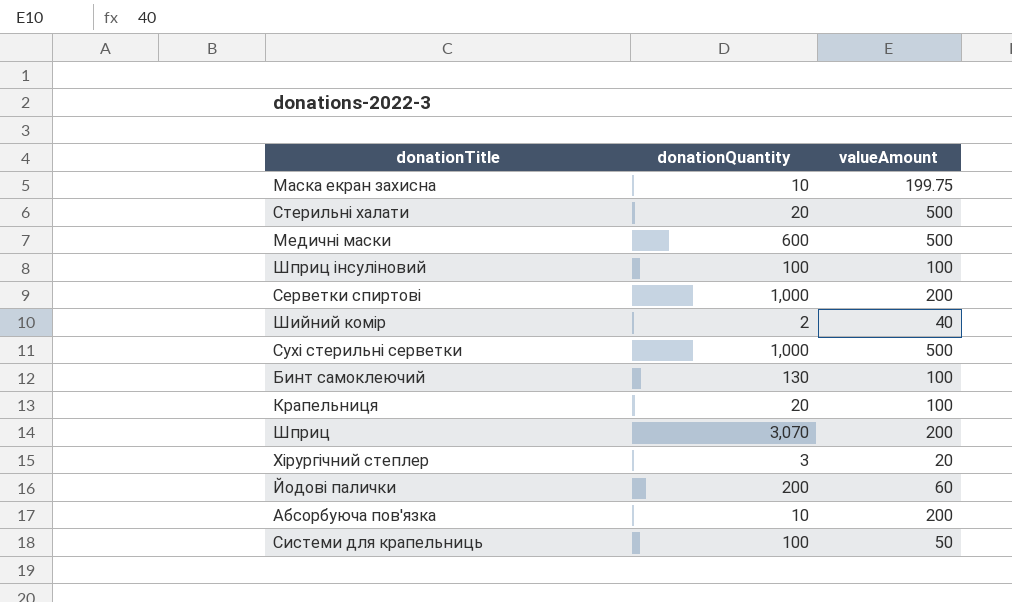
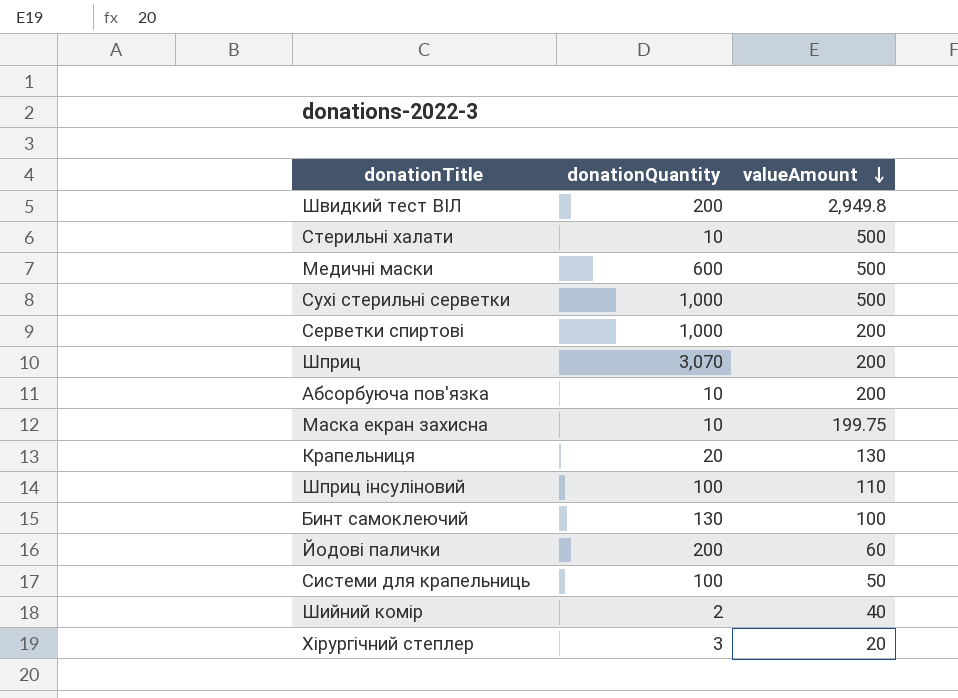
row order: none -> valueAmount descending
row Швидкий тест ВIЛ: none -> 200 | 2,949.8
Стерильні халати | donationQuantity: 20 -> 10
Крапельниця | valueAmount: 100 -> 130
Шприц інсуліновий | valueAmount: 100 -> 110

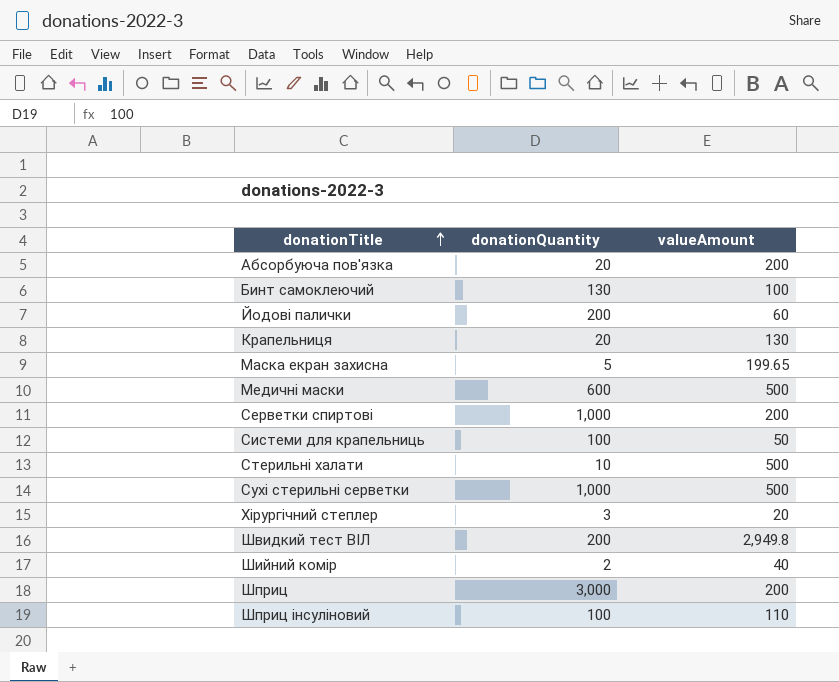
row order: valueAmount descending -> donationTitle ascending
Абсорбуюча пов'язка | donationQuantity: 10 -> 20
Маска екран захисна | donationQuantity: 10 -> 5
Маска екран захисна | valueAmount: 199.75 -> 199.65
Шприц | donationQuantity: 3,070 -> 3,000

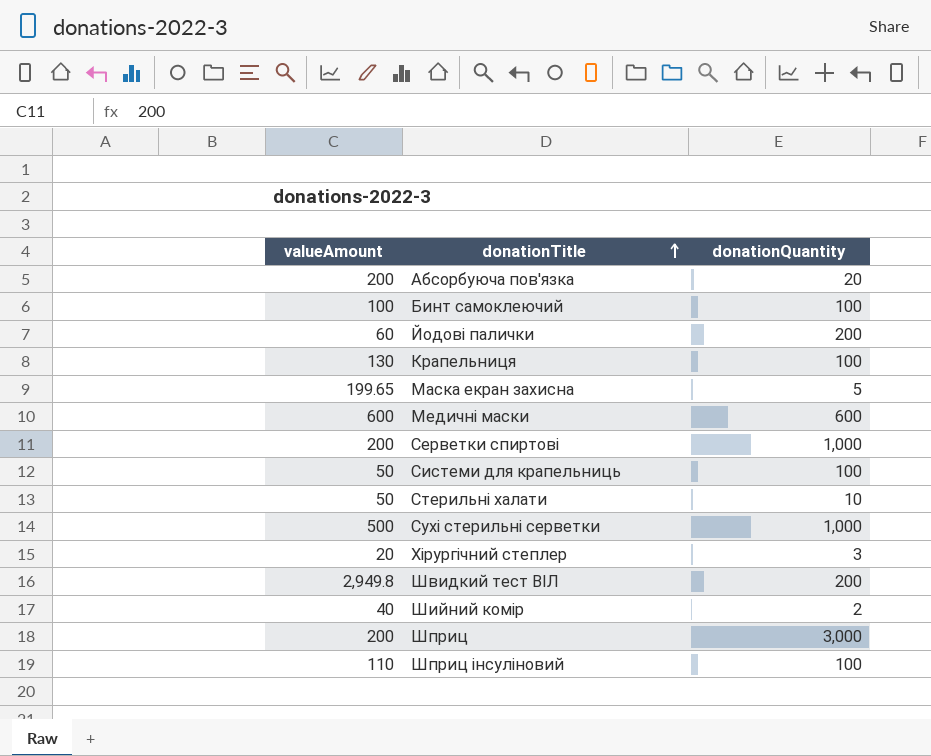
column valueAmount | position: 3 -> 1
Бинт самоклеючий | donationQuantity: 130 -> 100
Крапельниця | donationQuantity: 20 -> 100
Медичні маски | valueAmount: 500 -> 600
Стерильні халати | valueAmount: 500 -> 50

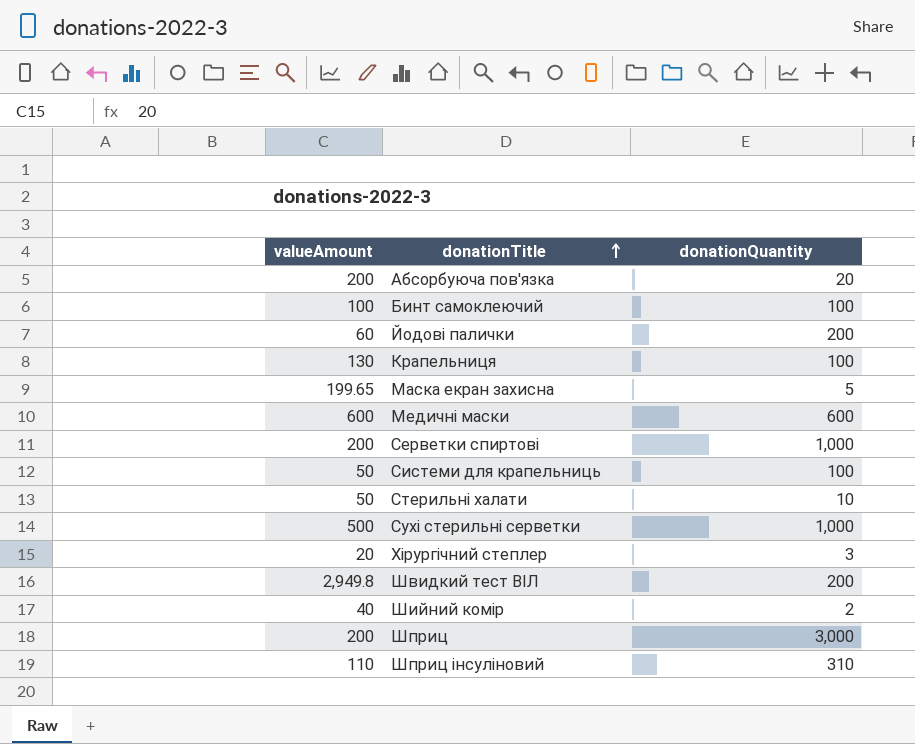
Шприц інсуліновий | donationQuantity: 100 -> 310

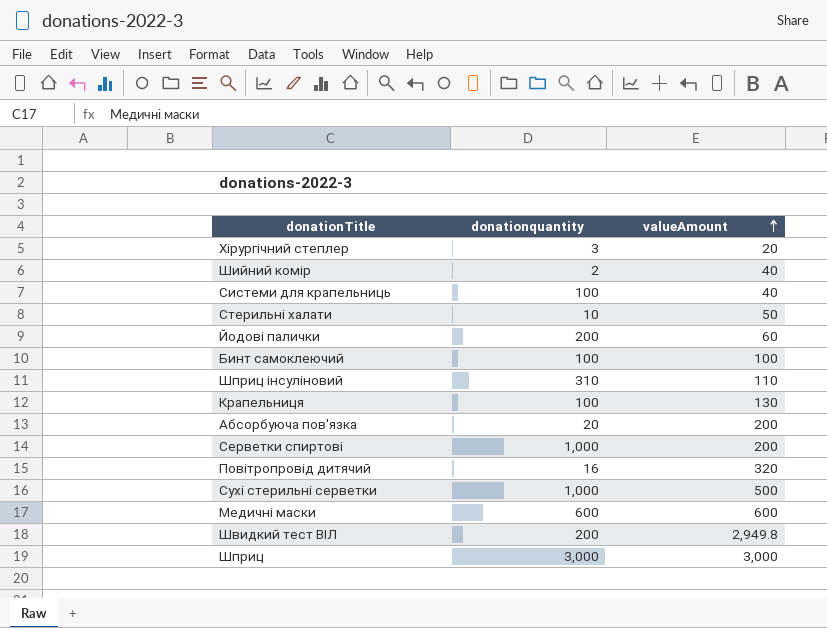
row order: donationTitle ascending -> valueAmount ascending
column name: donationQuantity -> donationquantity
column valueAmount | position: 1 -> 3
row Маска екран захисна: 199.65 | 5 -> none
Системи для крапельниць | valueAmount: 50 -> 40
row Повітропровід дитячий: none -> 16 | 320
Шприц | valueAmount: 200 -> 3,000

